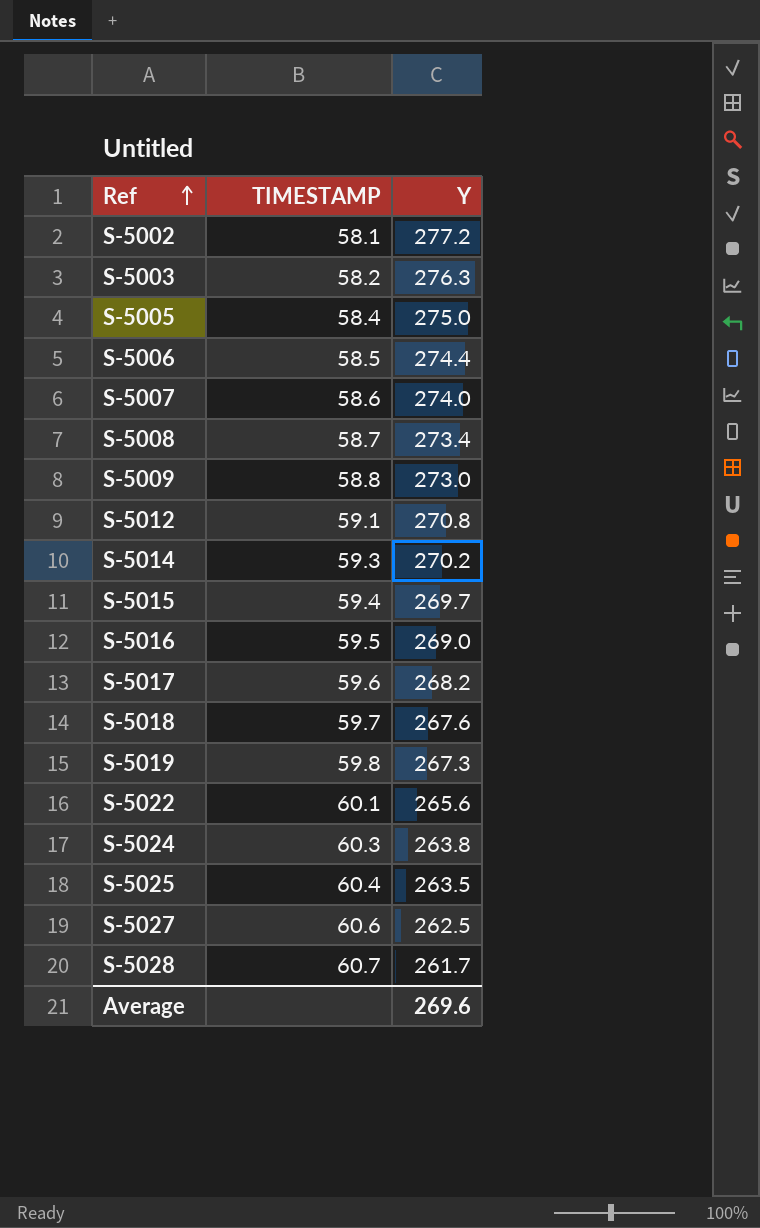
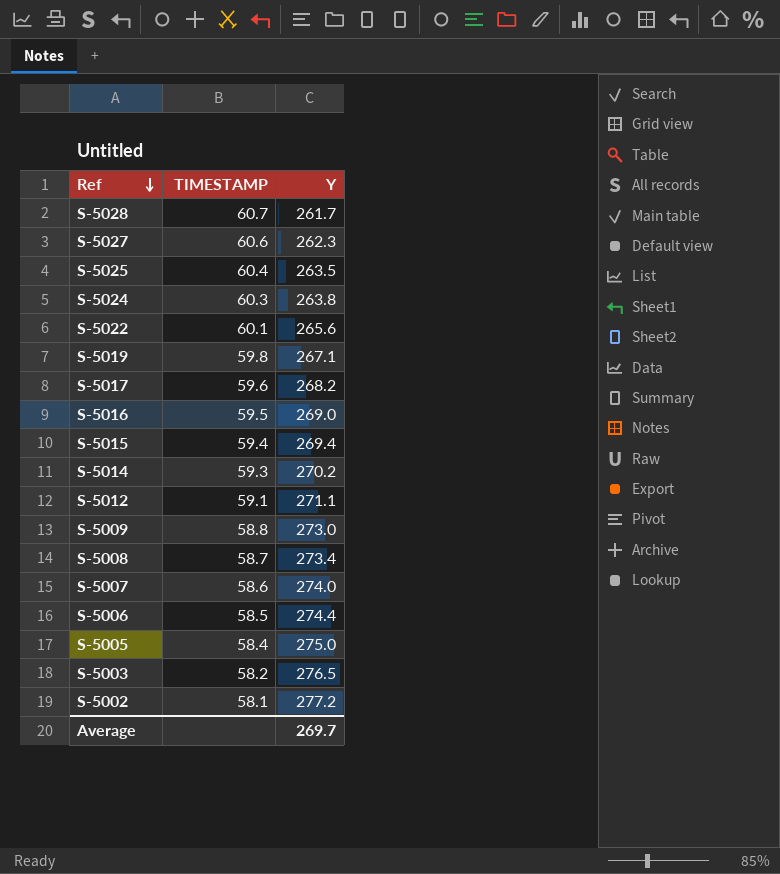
row order: Ref ascending -> Ref descending
row S-5018: 59.7 | 267.6 -> none
S-5027 | Y: 262.5 -> 262.3
S-5019 | Y: 267.3 -> 267.1
S-5015 | Y: 269.7 -> 269.4
S-5012 | Y: 270.8 -> 271.1
S-5003 | Y: 276.3 -> 276.5
Average | Y: 269.6 -> 269.7

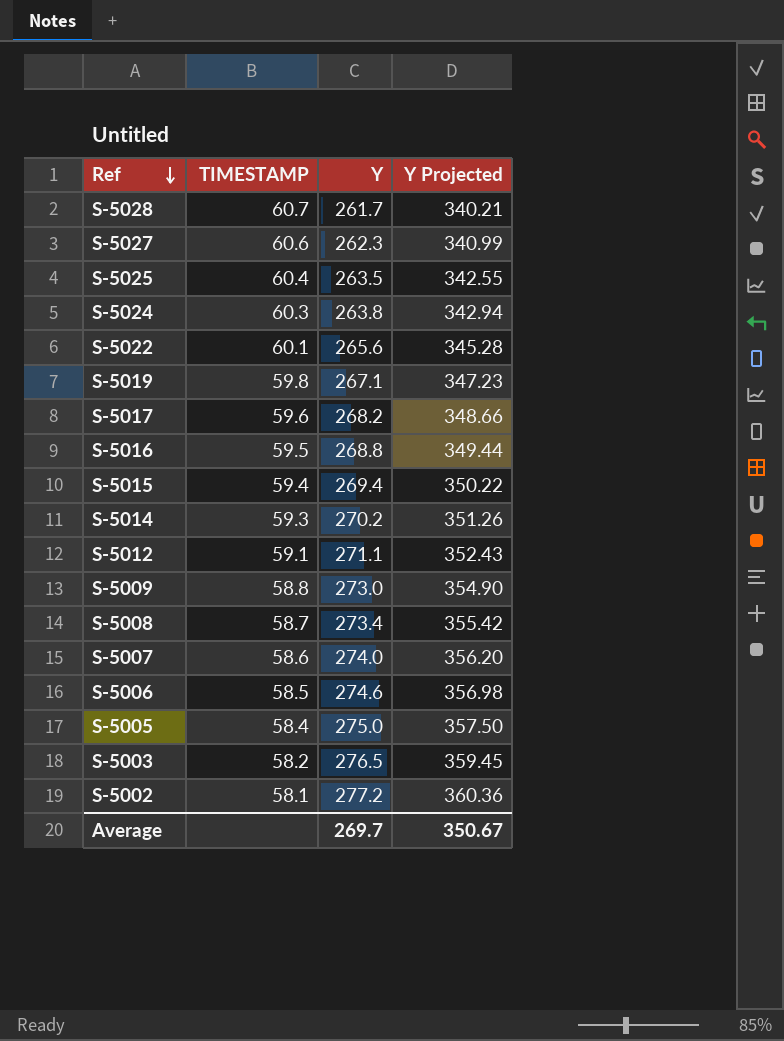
column Y Projected | formula: none -> [Y] * 1.3
S-5016 | Y: 269.0 -> 268.8
S-5006 | Y: 274.4 -> 274.6

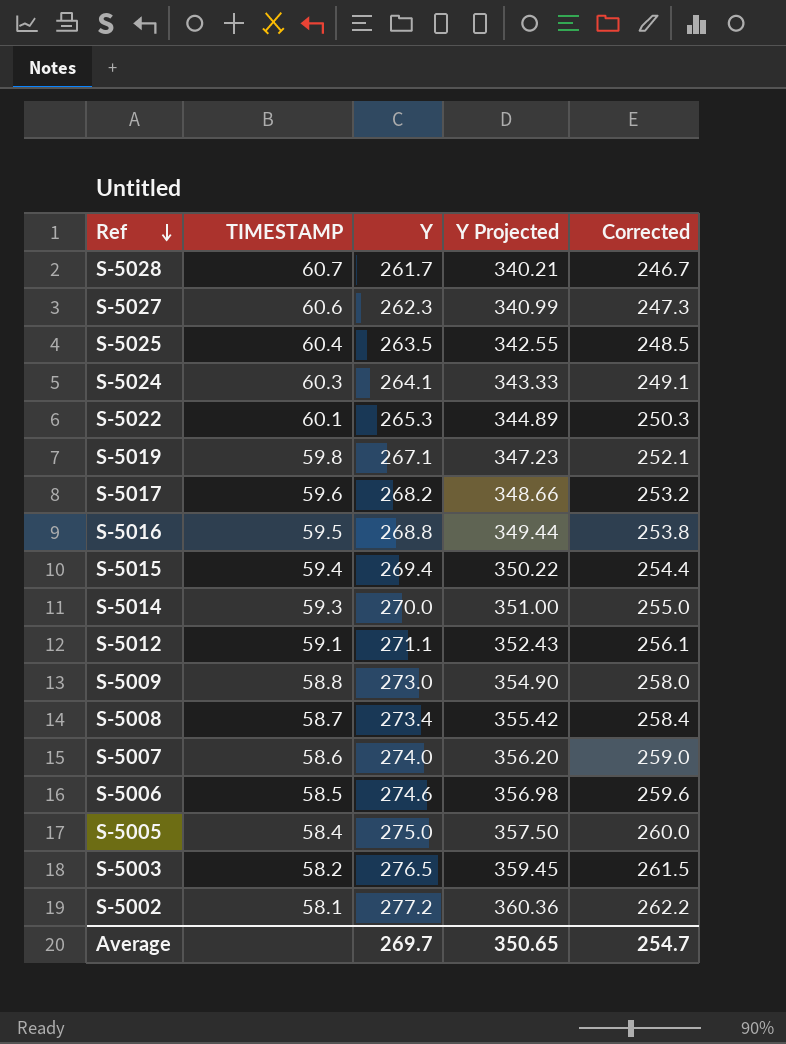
column Corrected | formula: none -> [Y] - 15
S-5024 | Y: 263.8 -> 264.1
S-5024 | Y Projected: 342.94 -> 343.33
S-5022 | Y: 265.6 -> 265.3
S-5022 | Y Projected: 345.28 -> 344.89
S-5014 | Y: 270.2 -> 270.0
S-5014 | Y Projected: 351.26 -> 351.00
Average | Y Projected: 350.67 -> 350.65

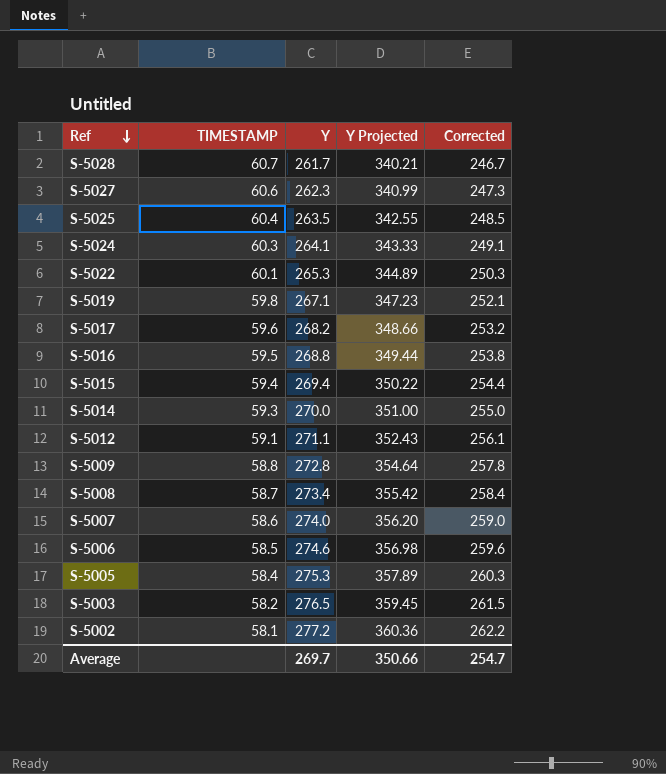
S-5009 | Y: 273.0 -> 272.8
S-5009 | Y Projected: 354.90 -> 354.64
S-5009 | Corrected: 258.0 -> 257.8
S-5005 | Y: 275.0 -> 275.3
S-5005 | Y Projected: 357.50 -> 357.89
S-5005 | Corrected: 260.0 -> 260.3
Average | Y Projected: 350.65 -> 350.66

